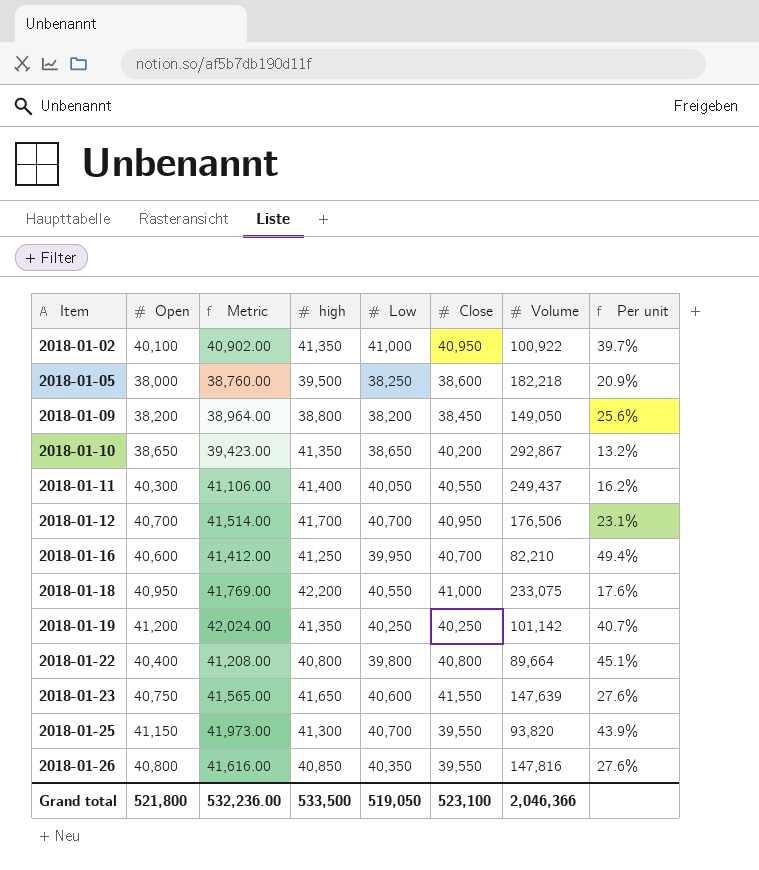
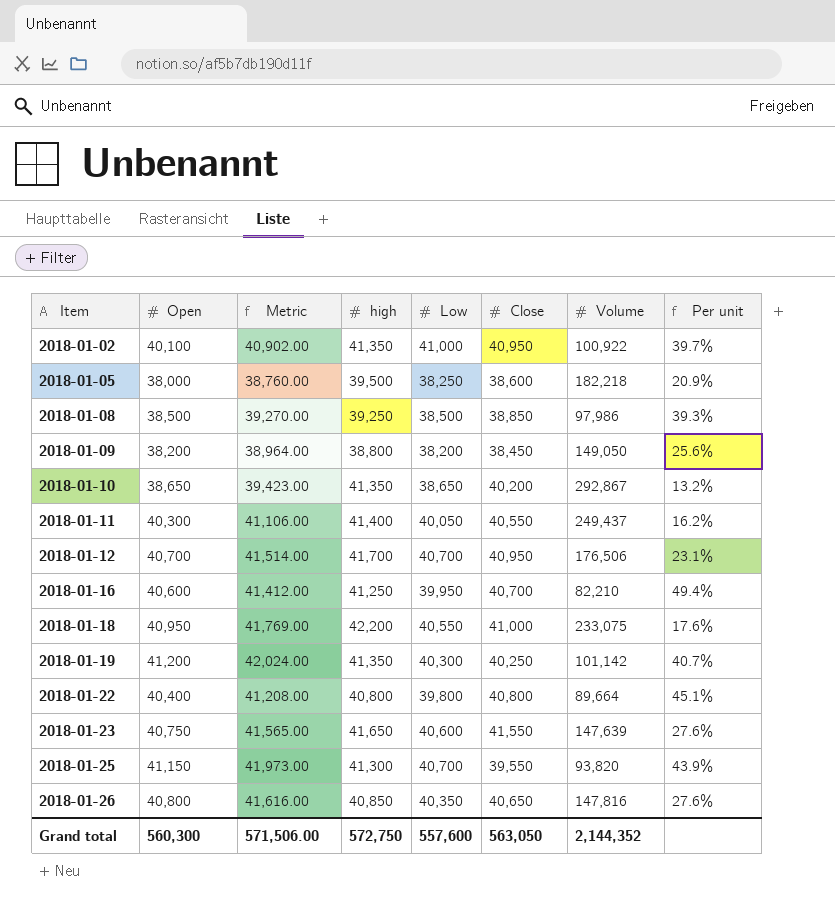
row 2018-01-08: none -> 38,500 | 39,270.00 | 39,250 | 38,500 | 38,850 | 97,986 | 39.3%
2018-01-19 | Low: 40,250 -> 40,300
2018-01-26 | Close: 39,550 -> 40,650
Grand total | Open: 521,800 -> 560,300
Grand total | Metric: 532,236.00 -> 571,506.00
Grand total | high: 533,500 -> 572,750
Grand total | Low: 519,050 -> 557,600
Grand total | Close: 523,100 -> 563,050
Grand total | Volume: 2,046,366 -> 2,144,352

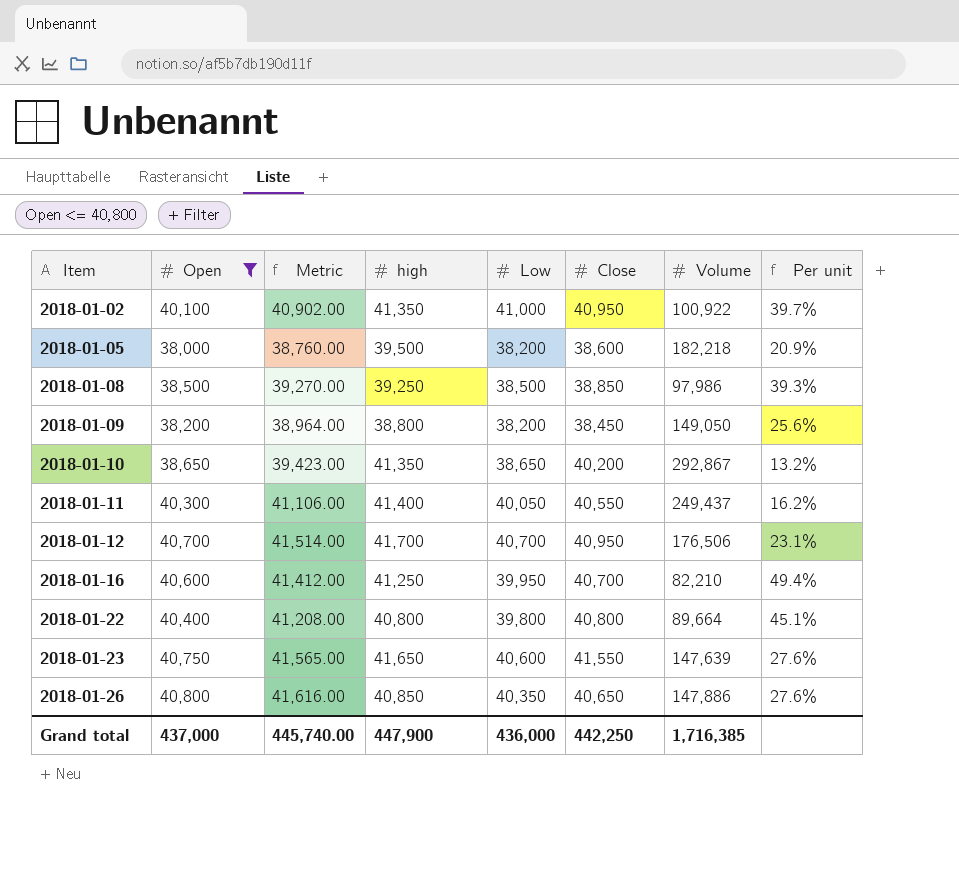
filter: none -> Open <= 40,800
2018-01-05 | Low: 38,250 -> 38,200
2018-01-26 | Volume: 147,816 -> 147,886
Grand total | Open: 560,300 -> 437,000
Grand total | Metric: 571,506.00 -> 445,740.00
Grand total | high: 572,750 -> 447,900
Grand total | Low: 557,600 -> 436,000
Grand total | Close: 563,050 -> 442,250
Grand total | Volume: 2,144,352 -> 1,716,385

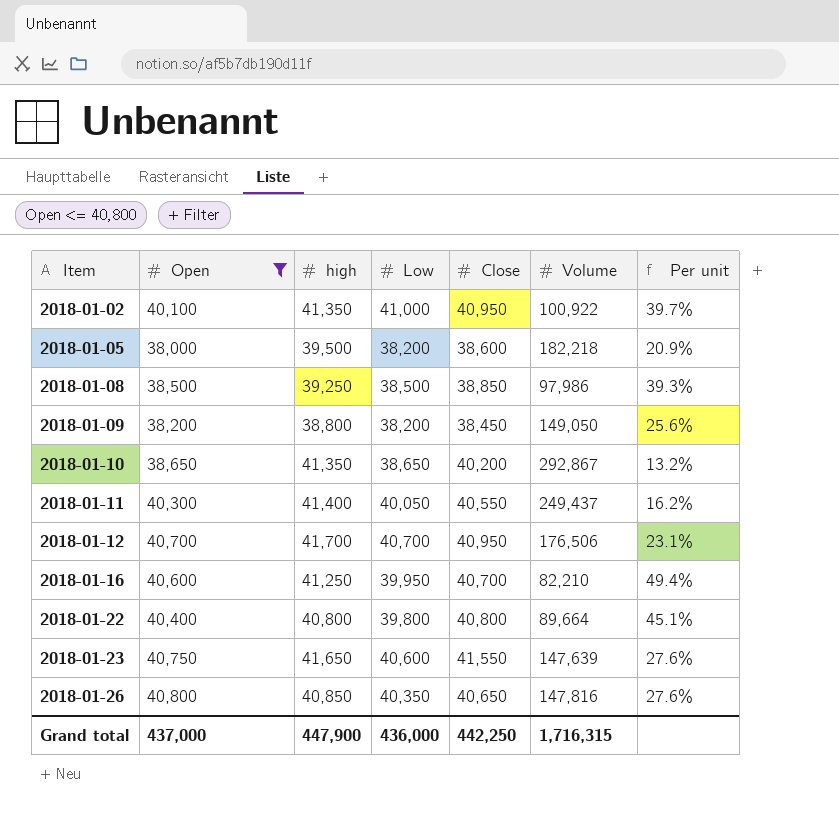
column Metric | formula: [Open] * 1.02 -> none
2018-01-26 | Volume: 147,886 -> 147,816
Grand total | Volume: 1,716,385 -> 1,716,315

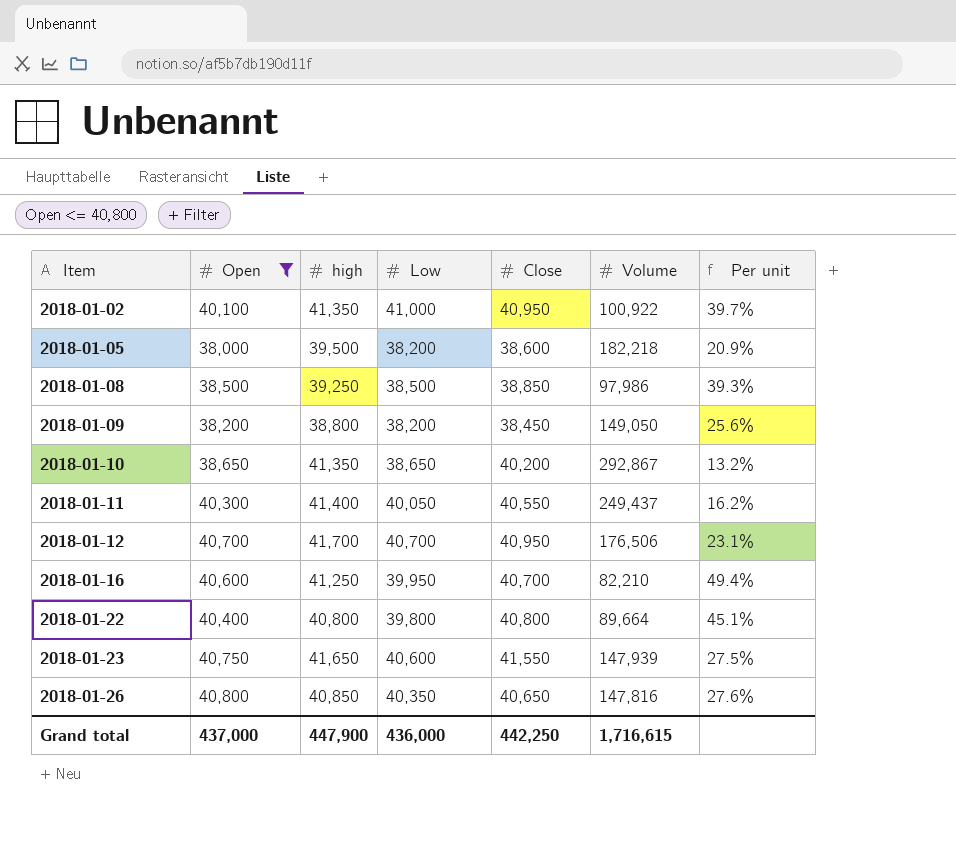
2018-01-23 | Volume: 147,639 -> 147,939
2018-01-23 | Per unit: 27.6% -> 27.5%
Grand total | Volume: 1,716,315 -> 1,716,615

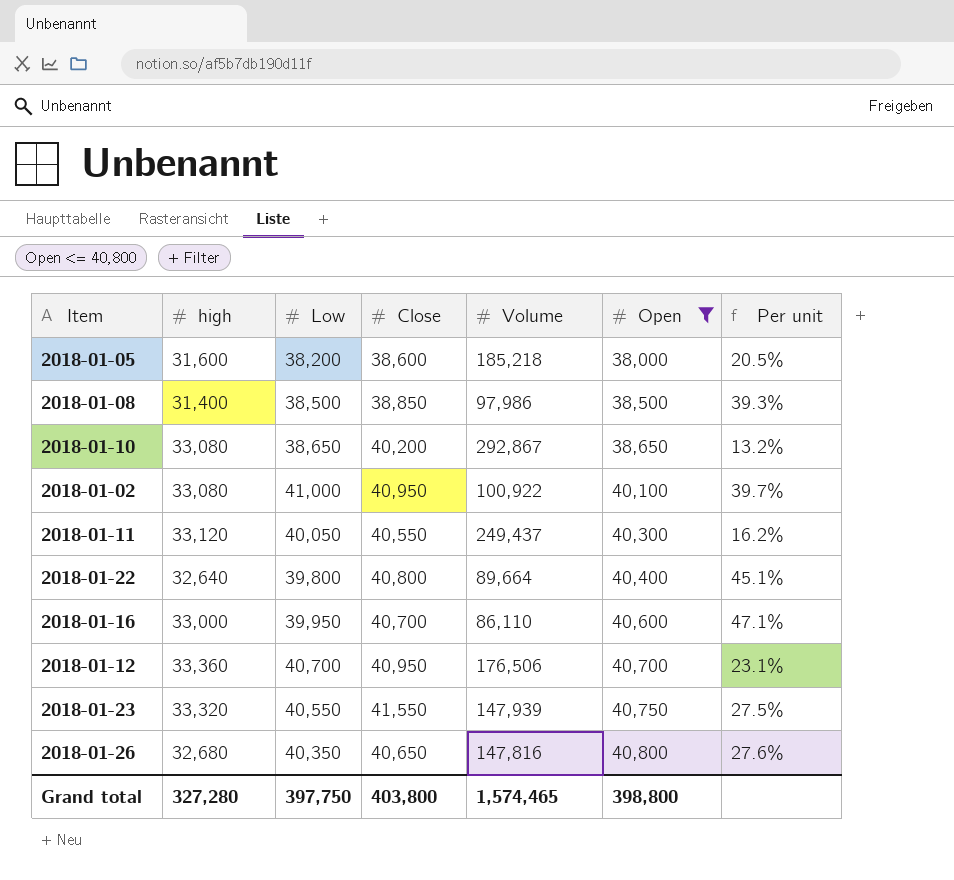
row order: Item ascending -> Open ascending
column Open | position: 2 -> 6
row 2018-01-09: 38,200 | 38,800 | 38,200 | 38,450 | 149,050 | 25.6% -> none
2018-01-05 | high: 39,500 -> 31,600
2018-01-05 | Volume: 182,218 -> 185,218
2018-01-05 | Per unit: 20.9% -> 20.5%
2018-01-08 | high: 39,250 -> 31,400
2018-01-10 | high: 41,350 -> 33,080
2018-01-02 | high: 41,350 -> 33,080
2018-01-11 | high: 41,400 -> 33,120
2018-01-22 | high: 40,800 -> 32,640
2018-01-16 | high: 41,250 -> 33,000
2018-01-16 | Volume: 82,210 -> 86,110
2018-01-16 | Per unit: 49.4% -> 47.1%
2018-01-12 | high: 41,700 -> 33,360
2018-01-23 | high: 41,650 -> 33,320
2018-01-23 | Low: 40,600 -> 40,550
2018-01-26 | high: 40,850 -> 32,680
Grand total | high: 447,900 -> 327,280
Grand total | Low: 436,000 -> 397,750
Grand total | Close: 442,250 -> 403,800
Grand total | Volume: 1,716,615 -> 1,574,465
Grand total | Open: 437,000 -> 398,800

